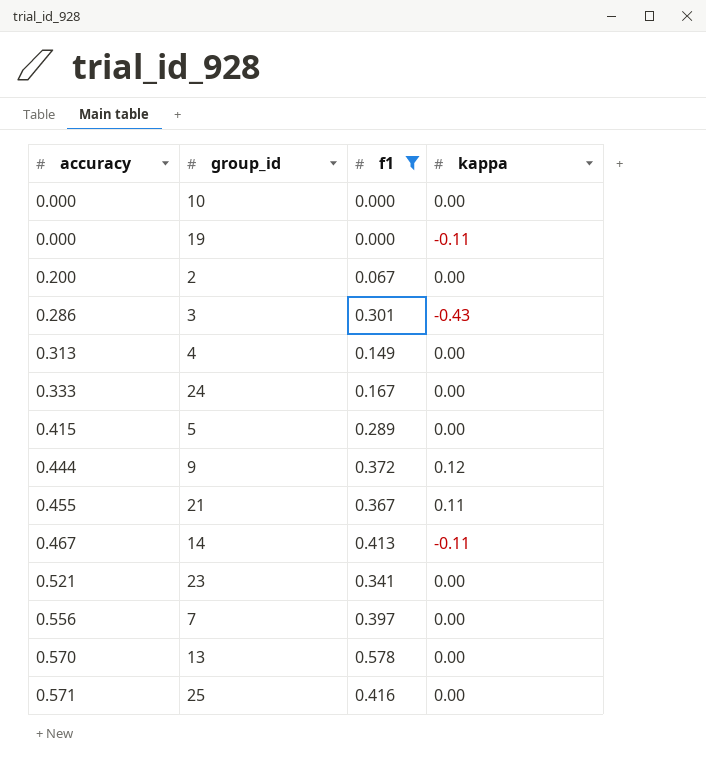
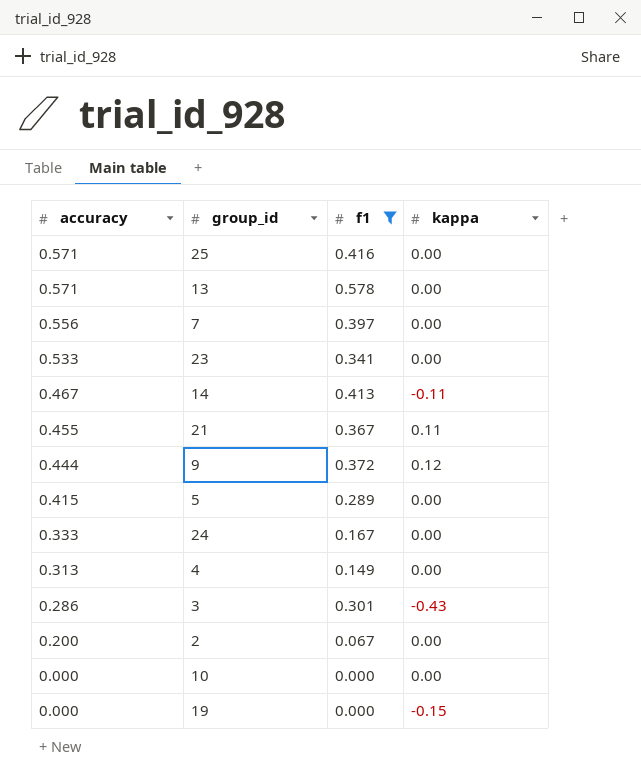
row order: accuracy ascending -> accuracy descending
13 | accuracy: 0.570 -> 0.571
23 | accuracy: 0.521 -> 0.533
19 | kappa: -0.11 -> -0.15

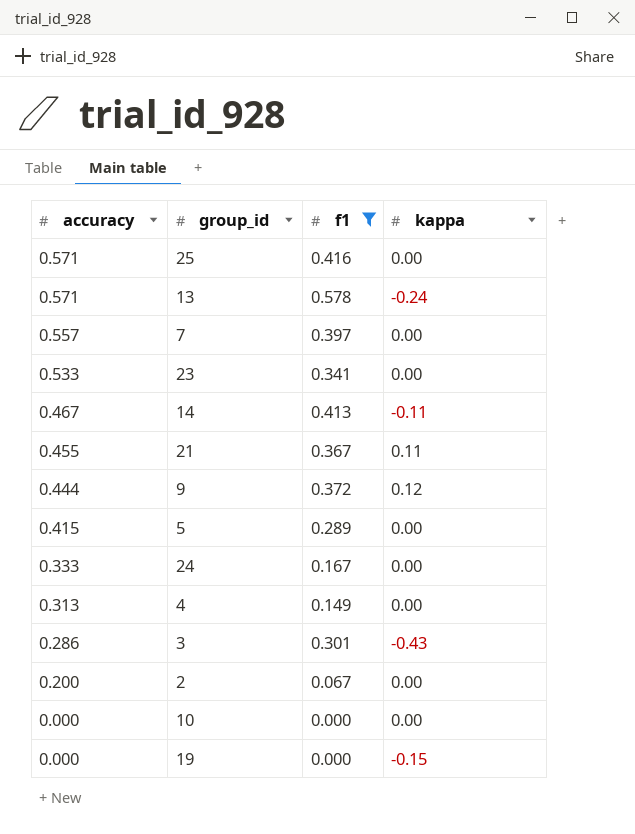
13 | kappa: 0.00 -> -0.24
7 | accuracy: 0.556 -> 0.557

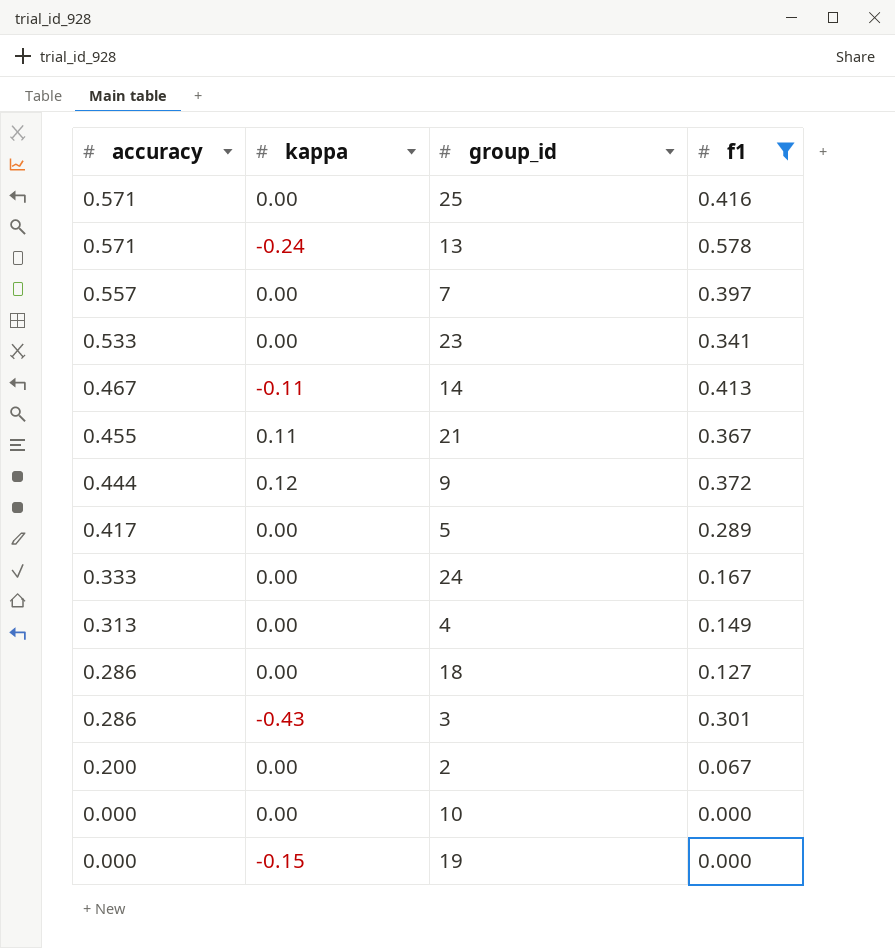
column kappa | position: 4 -> 2
5 | accuracy: 0.415 -> 0.417
row 18: none -> 0.286 | 0.00 | 0.127

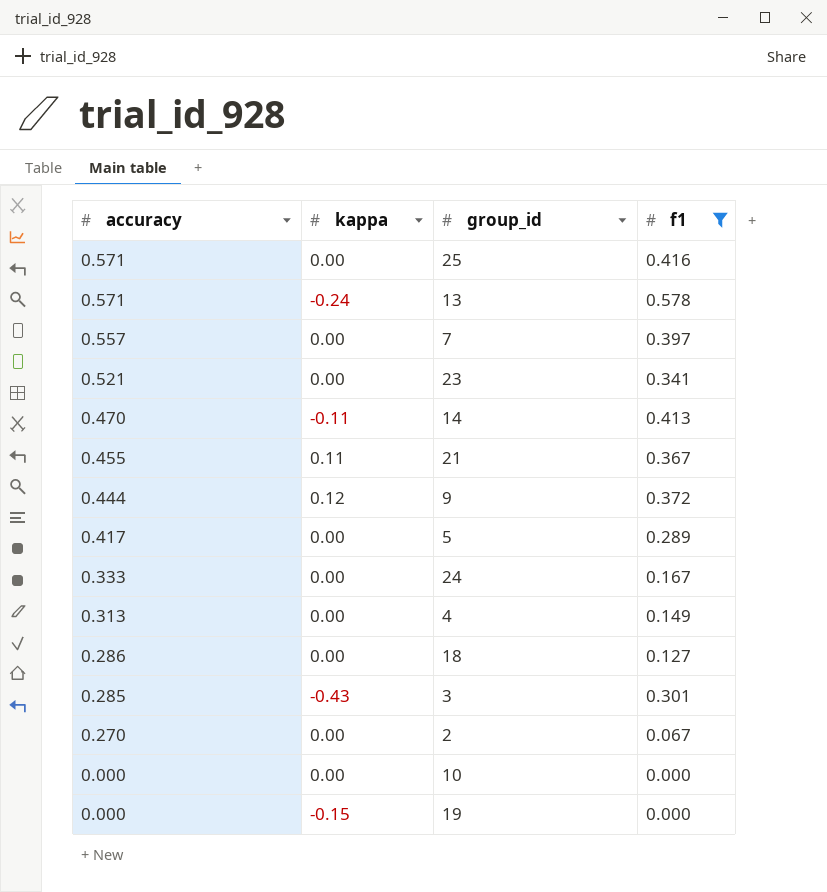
23 | accuracy: 0.533 -> 0.521
14 | accuracy: 0.467 -> 0.470
3 | accuracy: 0.286 -> 0.285
2 | accuracy: 0.200 -> 0.270

